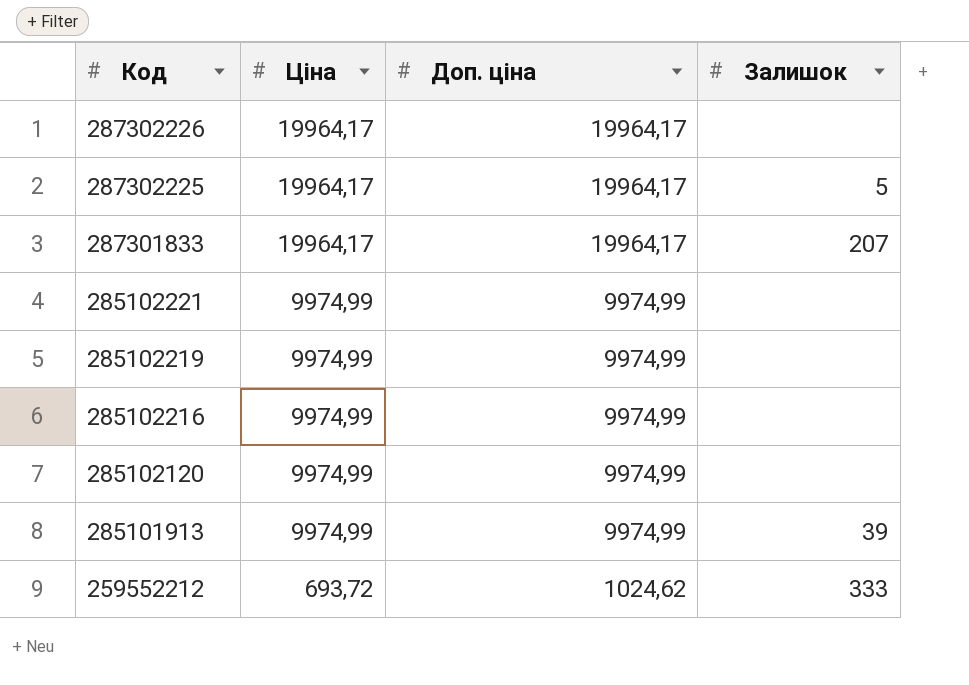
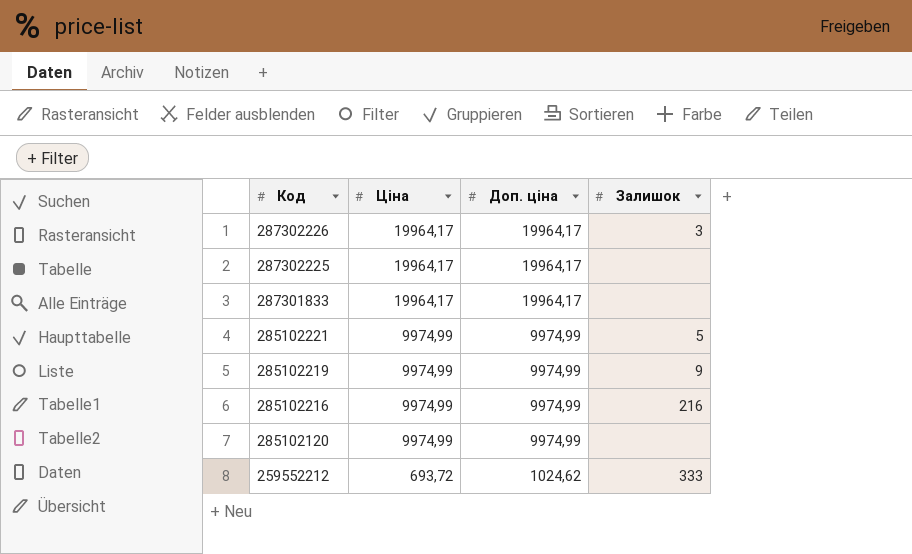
row 285101913: 9974,99 | 9974,99 | 39 -> none
287302226 | Залишок: none -> 3
287302225 | Залишок: 5 -> none
287301833 | Залишок: 207 -> none
285102221 | Залишок: none -> 5
285102219 | Залишок: none -> 9
285102216 | Залишок: none -> 216

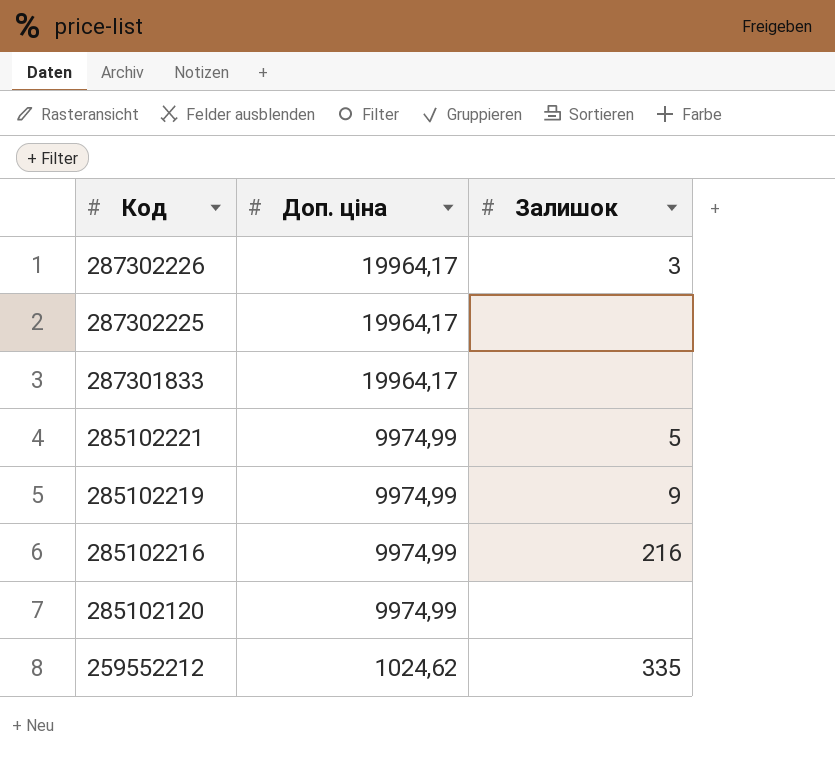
column Ціна | position: 2 -> none
259552212 | Залишок: 333 -> 335

